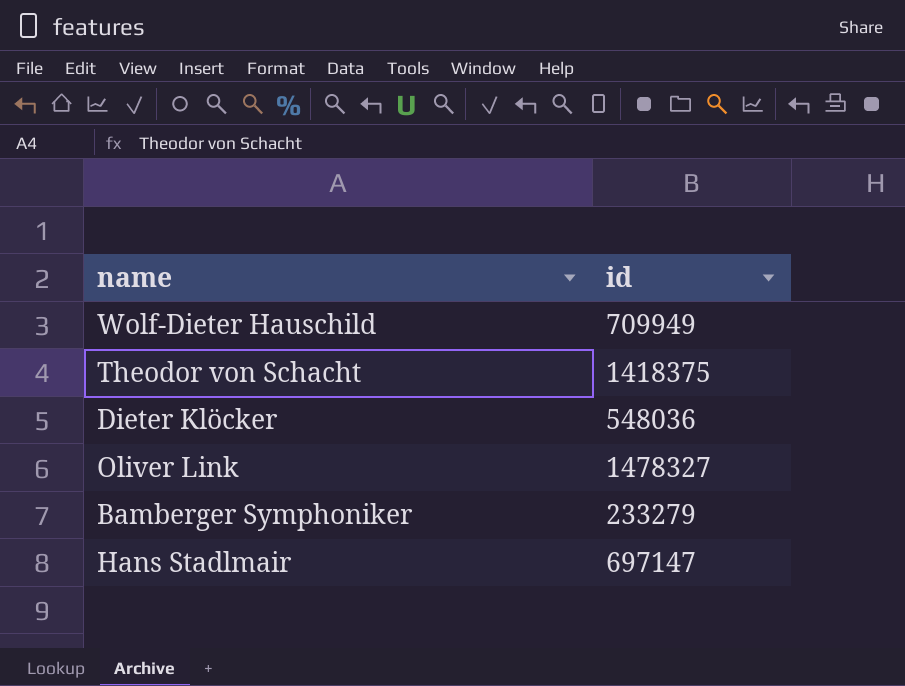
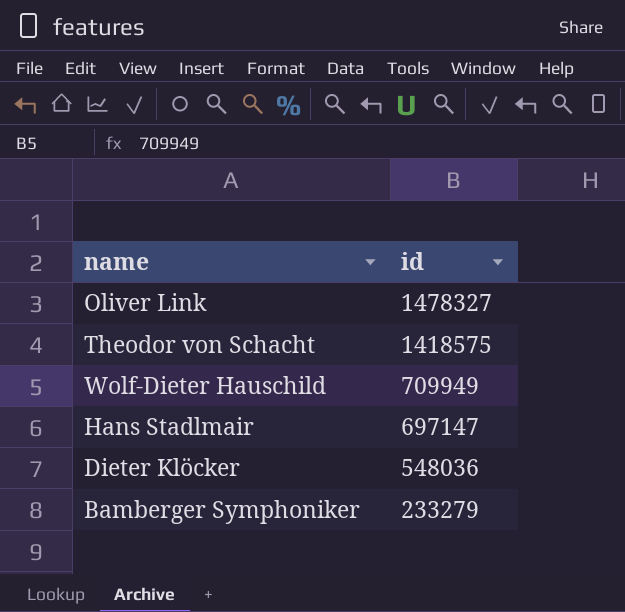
row order: none -> id descending
Theodor von Schacht | id: 1418375 -> 1418575

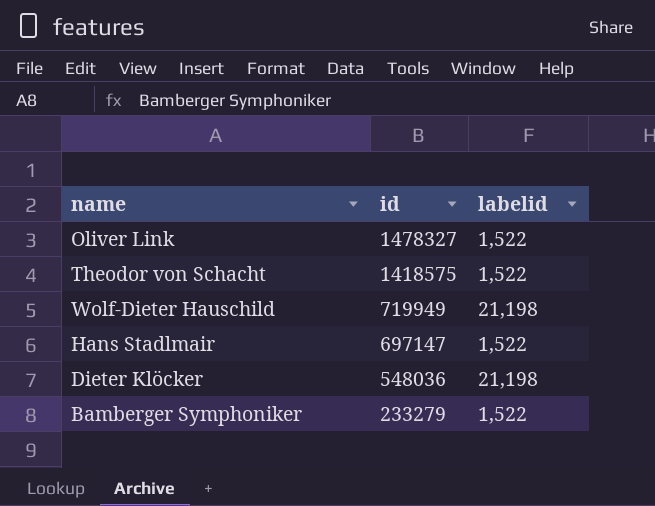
column labelid | position: none -> 3
Wolf-Dieter Hauschild | id: 709949 -> 719949

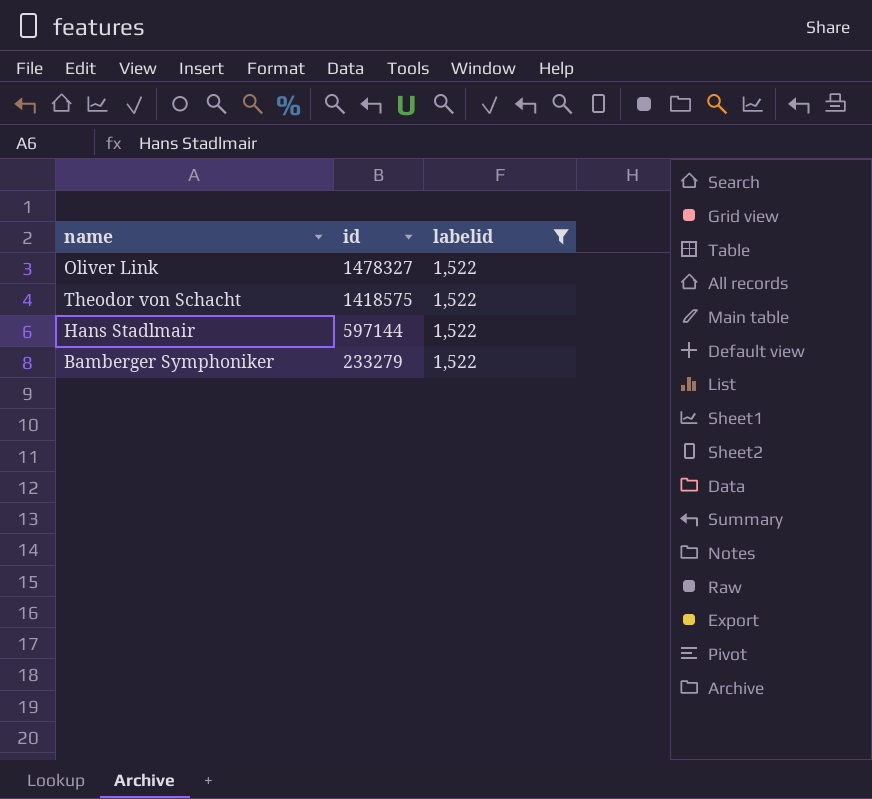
filter: none -> labelid = 1,522
Hans Stadlmair | id: 697147 -> 597144

